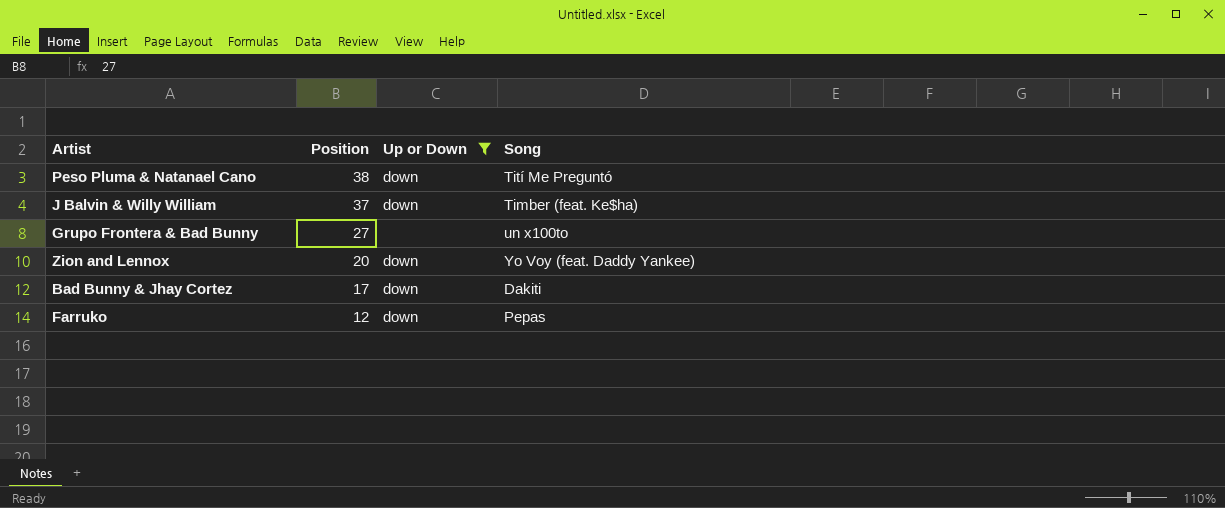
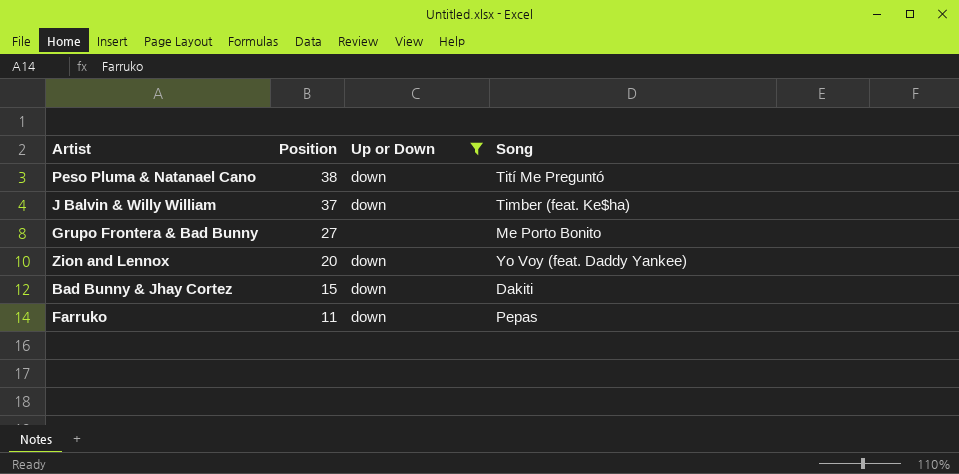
Grupo Frontera & Bad Bunny | Song: un x100to -> Me Porto Bonito
Bad Bunny & Jhay Cortez | Position: 17 -> 15
Farruko | Position: 12 -> 11

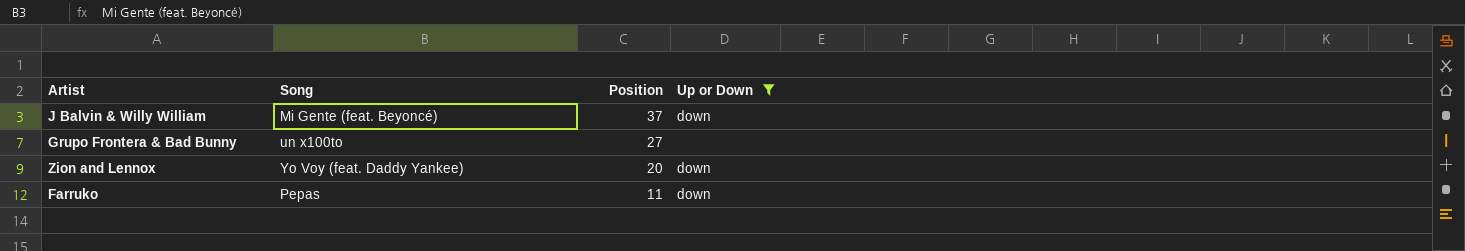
column Song | position: 4 -> 2
row Peso Pluma & Natanael Cano: 38 | down | Tití Me Preguntó -> none
row Bad Bunny & Jhay Cortez: 15 | down | Dakiti -> none
J Balvin & Willy William | Song: Timber (feat. Ke$ha) -> Mi Gente (feat. Beyoncé)
Grupo Frontera & Bad Bunny | Song: Me Porto Bonito -> un x100to

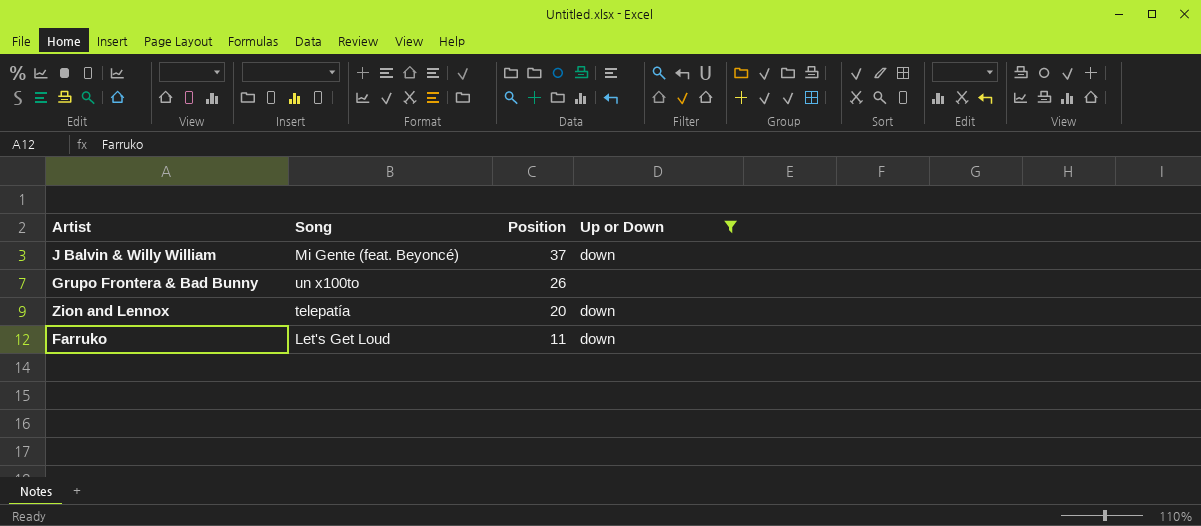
Grupo Frontera & Bad Bunny | Position: 27 -> 26
Zion and Lennox | Song: Yo Voy (feat. Daddy Yankee) -> telepatía
Farruko | Song: Pepas -> Let's Get Loud

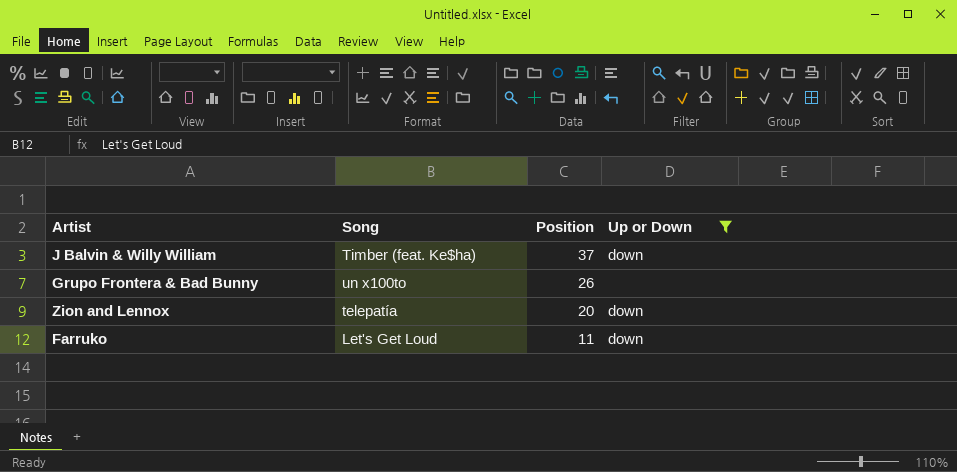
J Balvin & Willy William | Song: Mi Gente (feat. Beyoncé) -> Timber (feat. Ke$ha)

